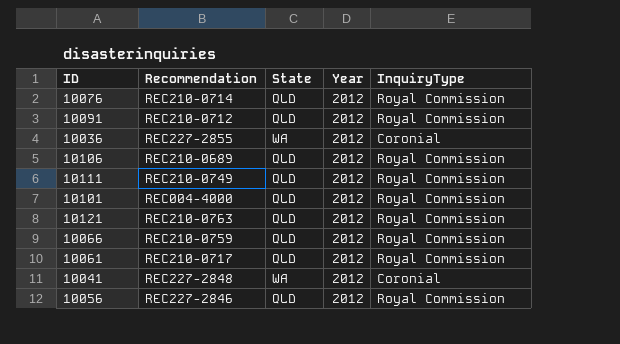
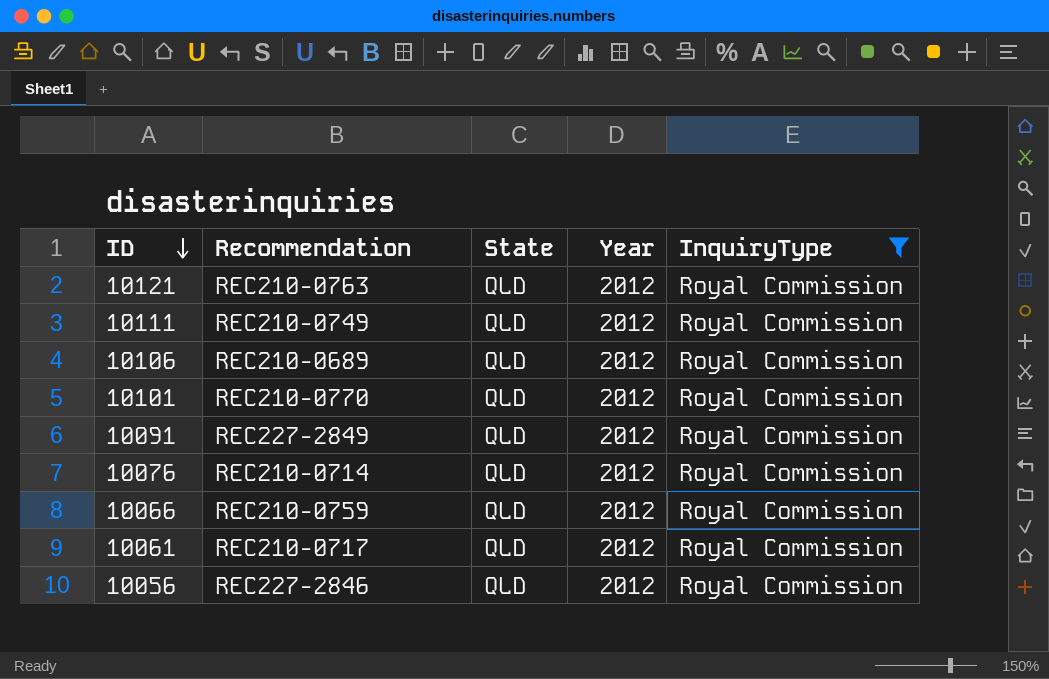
filter: none -> InquiryType = Royal Commission
row order: none -> ID descending
10101 | Recommendation: REC004-4000 -> REC210-0770
10091 | Recommendation: REC210-0712 -> REC227-2849

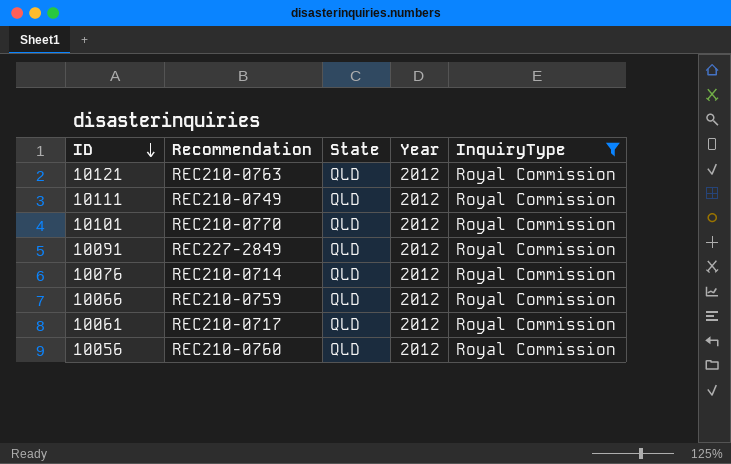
row 10106: REC210-0689 | QLD | 2012 | Royal Commission -> none
10056 | Recommendation: REC227-2846 -> REC210-0760

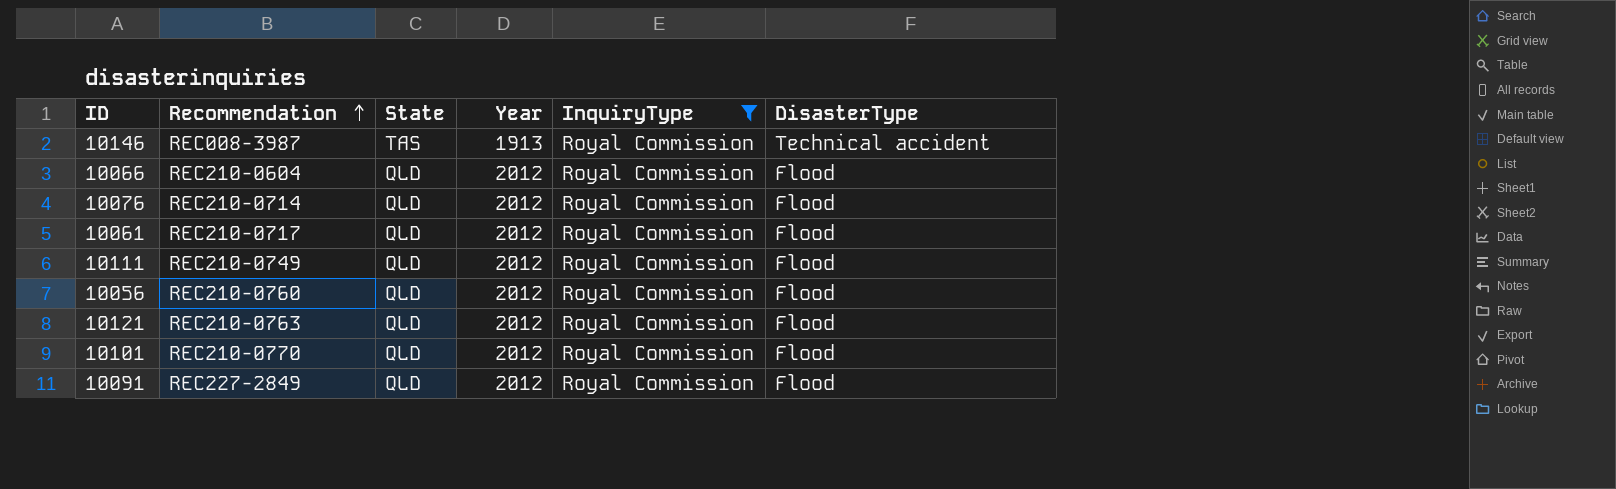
row order: ID descending -> Recommendation ascending
column DisasterType | position: none -> 6
row 10146: none -> REC008-3987 | TAS | 1913 | Royal Commission | Technical accident
10066 | Recommendation: REC210-0759 -> REC210-0604

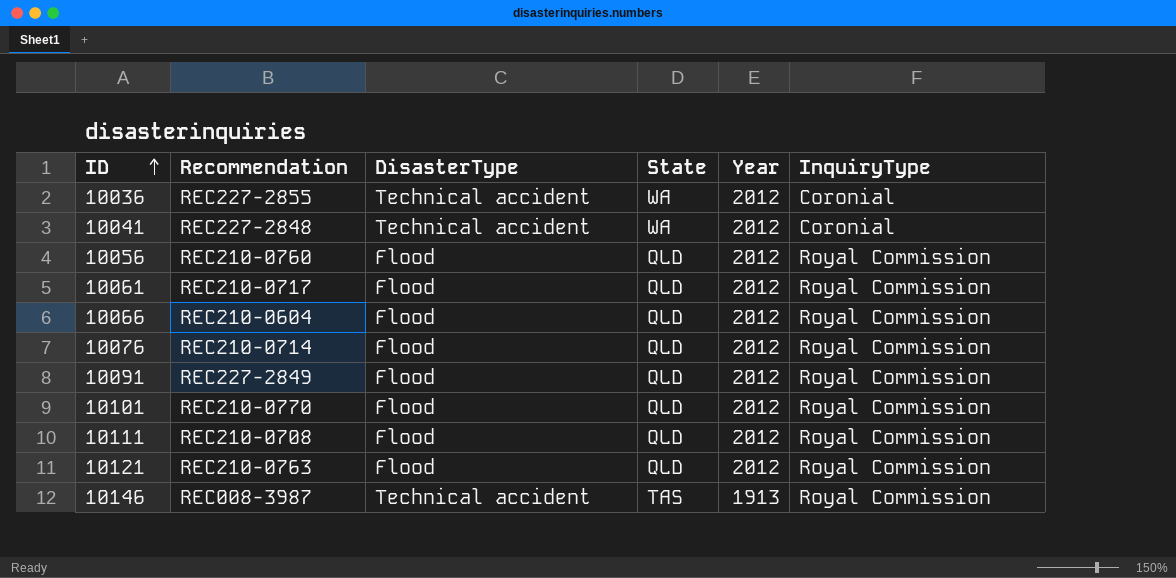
filter: InquiryType = Royal Commission -> none
row order: Recommendation ascending -> ID ascending
column DisasterType | position: 6 -> 3
10111 | Recommendation: REC210-0749 -> REC210-0708

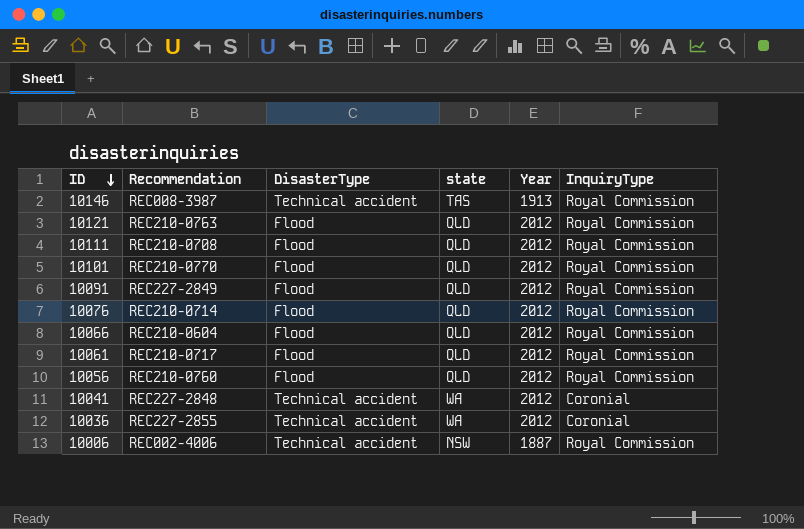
row order: ID ascending -> ID descending
column name: State -> state
row 10006: none -> REC002-4006 | Technical accident | NSW | 1887 | Royal Commission

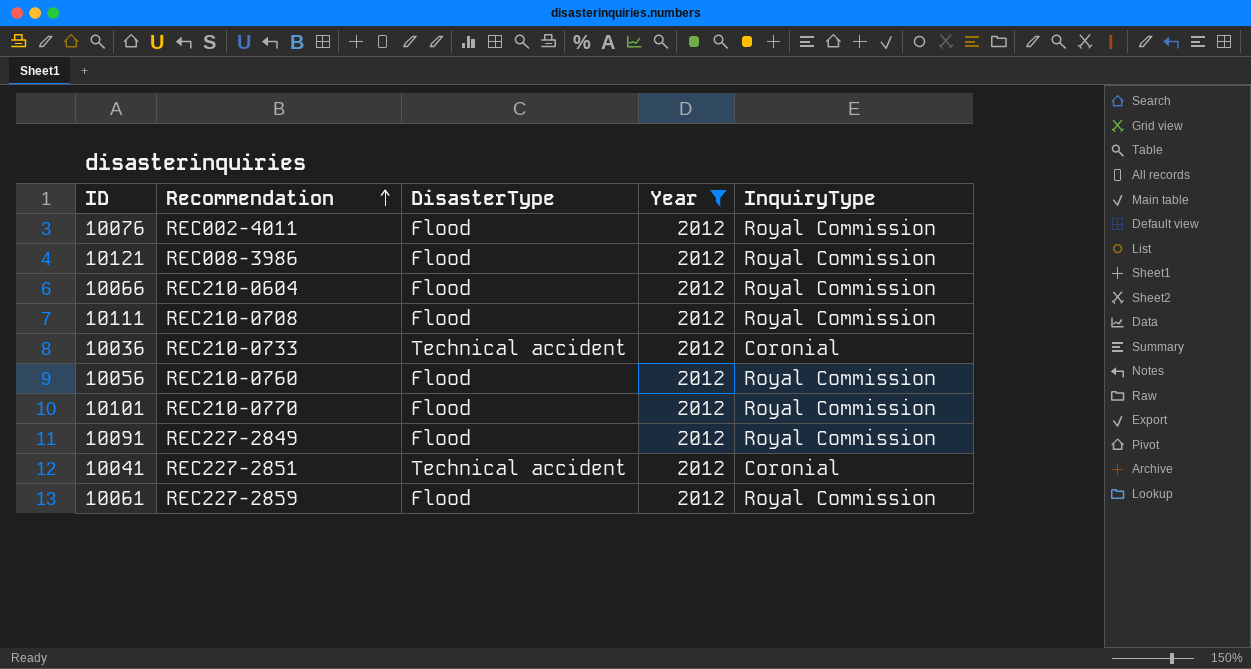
filter: none -> Year = 2012
row order: ID descending -> Recommendation ascending
column state | position: 4 -> none
10076 | Recommendation: REC210-0714 -> REC002-4011
10121 | Recommendation: REC210-0763 -> REC008-3986
10036 | Recommendation: REC227-2855 -> REC210-0733
10041 | Recommendation: REC227-2848 -> REC227-2851
10061 | Recommendation: REC210-0717 -> REC227-2859

